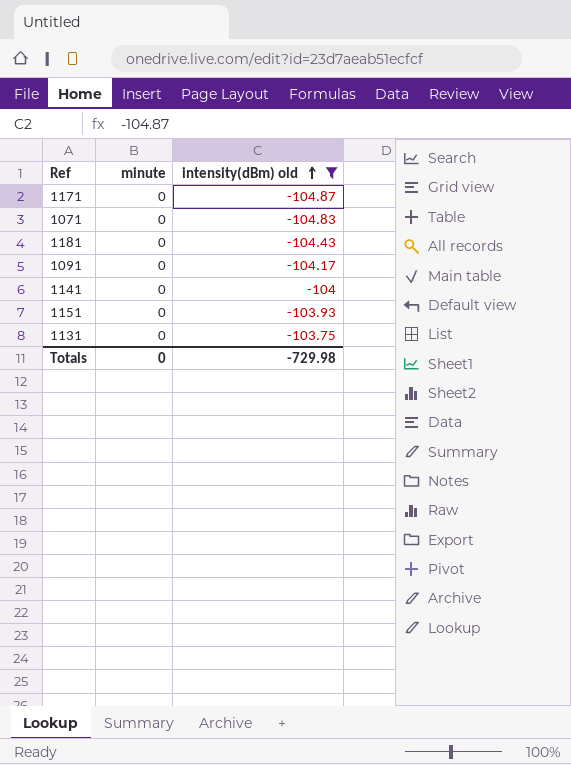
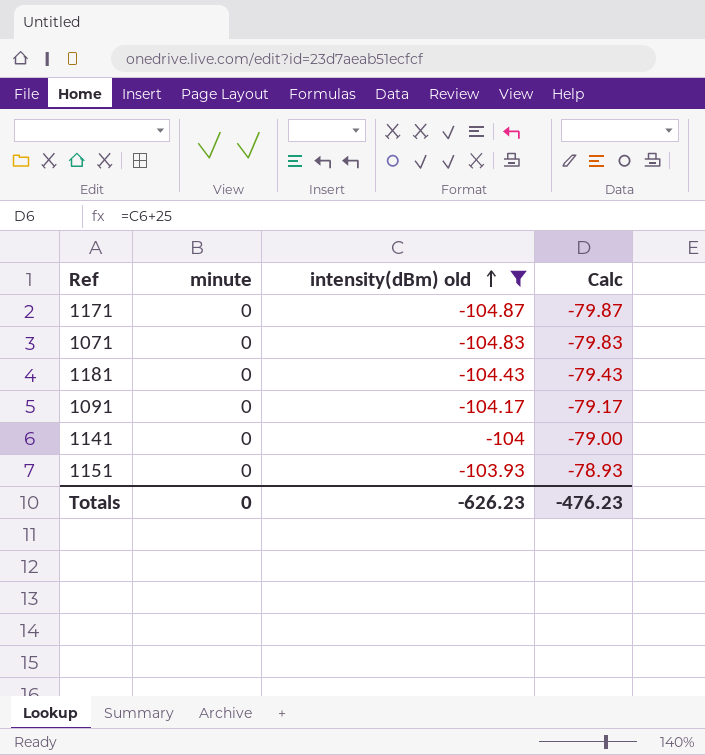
column Calc | formula: none -> [intensity(dBm) old] + 25
row 1131: 0 | -103.75 -> none
Totals | intensity(dBm) old: -729.98 -> -626.23

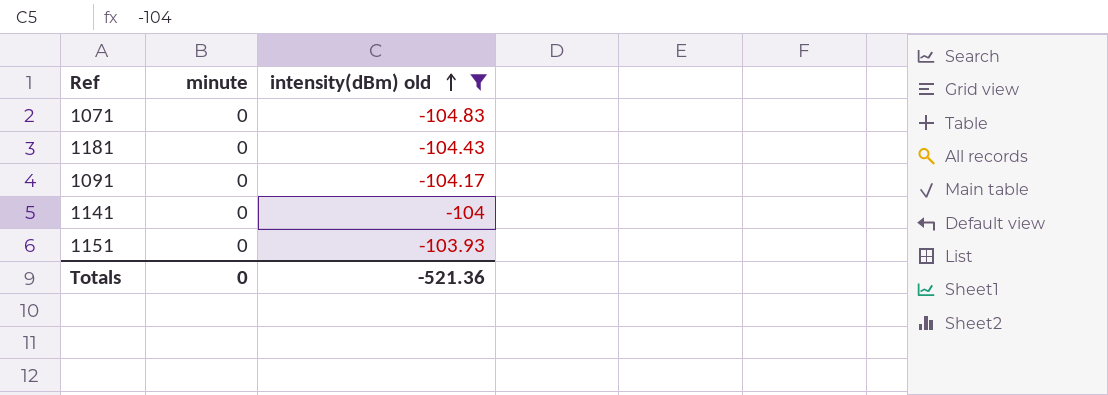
column Calc | formula: [intensity(dBm) old] + 25 -> none
row 1171: 0 | -104.87 | -79.87 -> none
Totals | intensity(dBm) old: -626.23 -> -521.36

